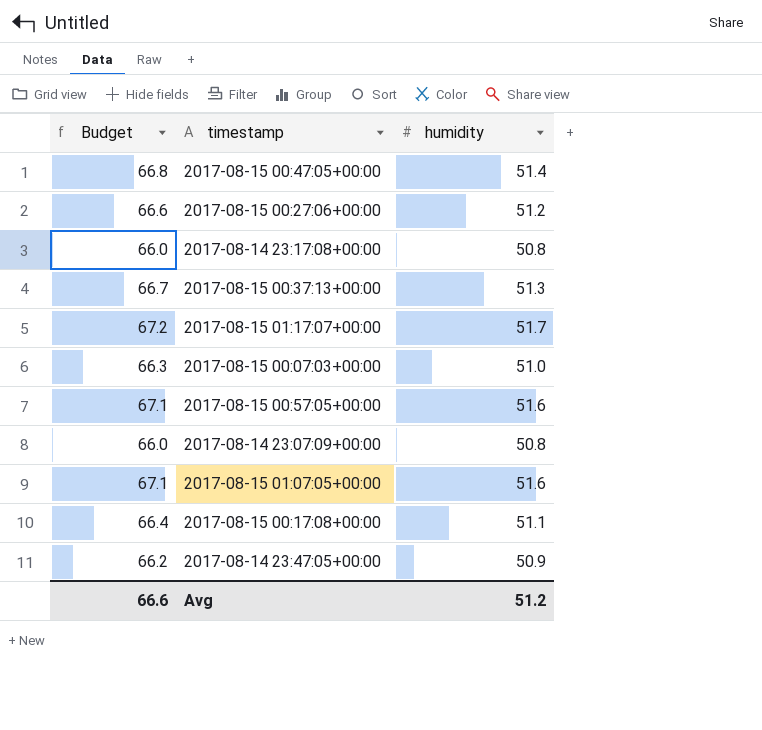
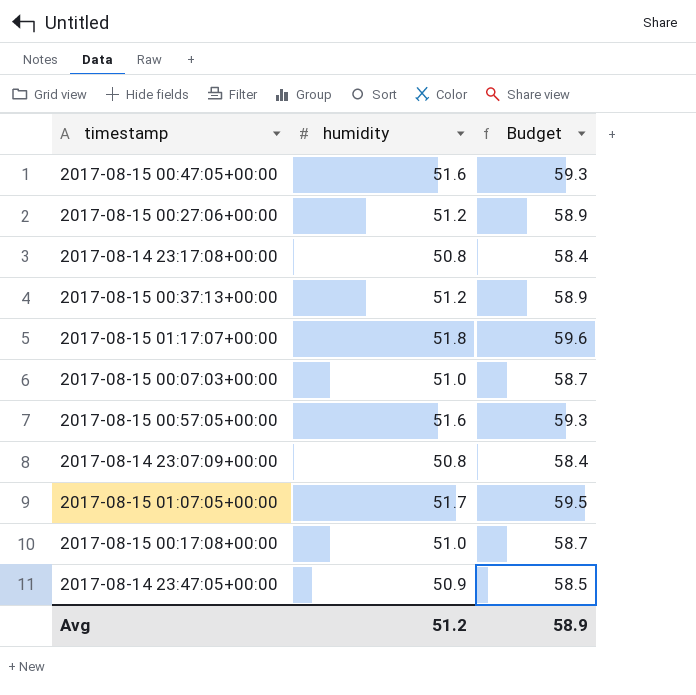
column Budget | formula: [humidity] * 1.3 -> [humidity] * 1.15
column Budget | position: 1 -> 3
2017-08-15 00:47:05+00:00 | humidity: 51.4 -> 51.6
2017-08-15 00:37:13+00:00 | humidity: 51.3 -> 51.2
2017-08-15 01:17:07+00:00 | humidity: 51.7 -> 51.8
2017-08-15 01:07:05+00:00 | humidity: 51.6 -> 51.7
2017-08-15 00:17:08+00:00 | humidity: 51.1 -> 51.0
Avg | Budget: 66.6 -> 58.9

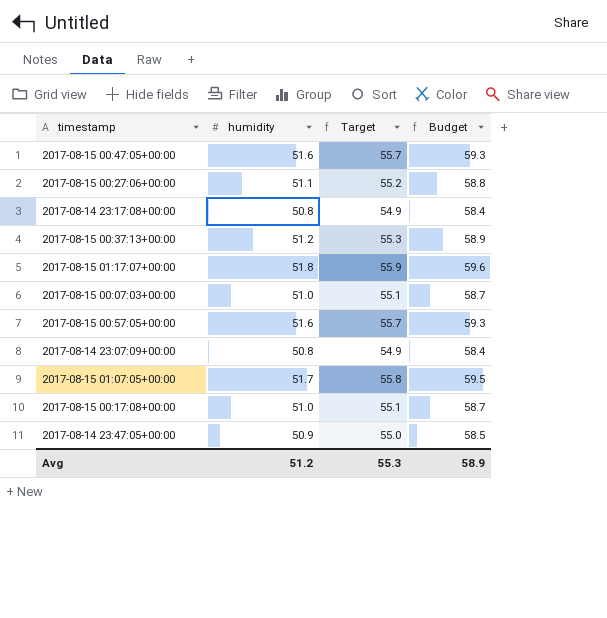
column Target | formula: none -> [humidity] * 1.08
2017-08-15 00:27:06+00:00 | humidity: 51.2 -> 51.1
2017-08-15 00:27:06+00:00 | Budget: 58.9 -> 58.8

